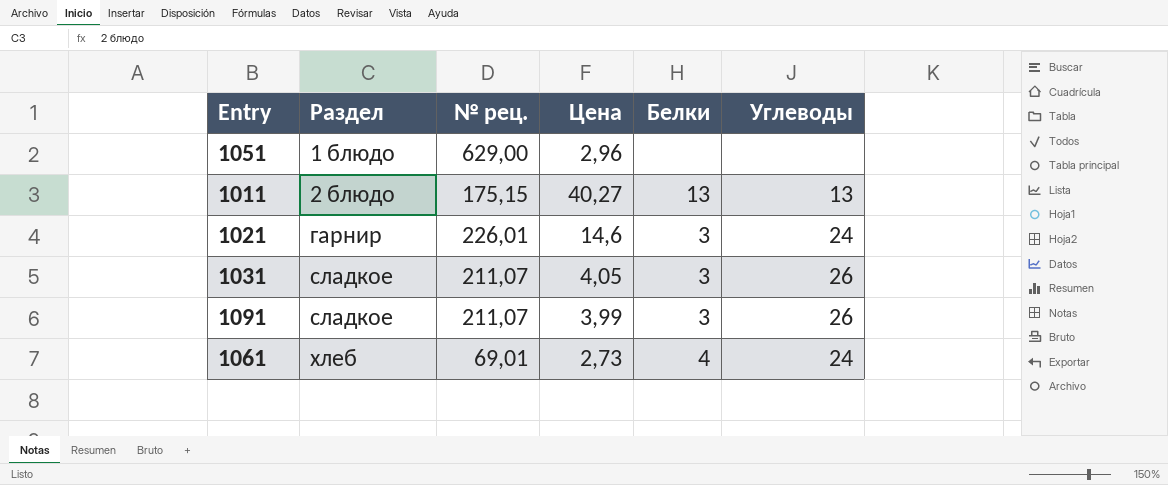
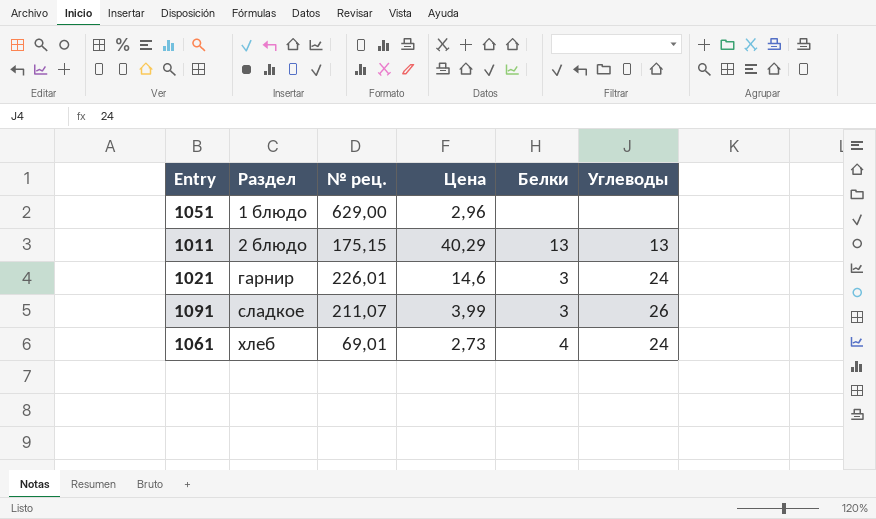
row 1031: сладкое | 211,07 | 4,05 | 3 | 26 -> none
1011 | Цена: 40,27 -> 40,29

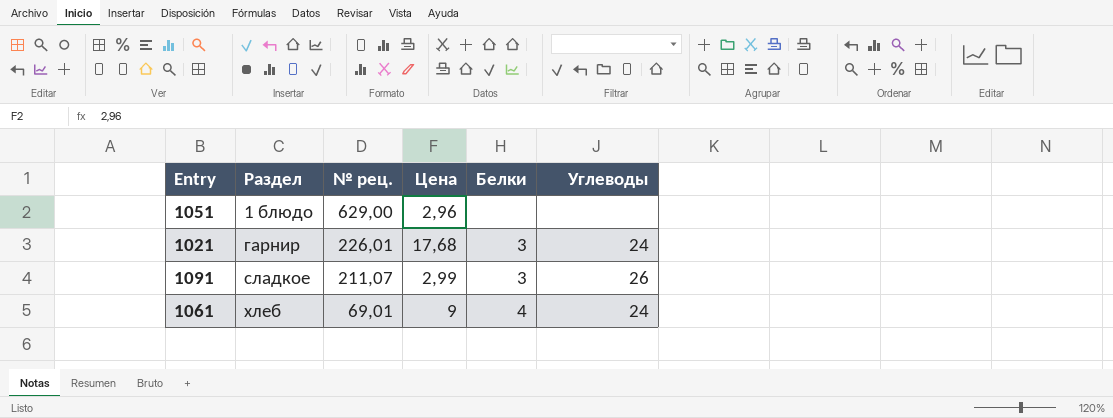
row 1011: 2 блюдо | 175,15 | 40,29 | 13 | 13 -> none
1021 | Цена: 14,6 -> 17,68
1091 | Цена: 3,99 -> 2,99
1061 | Цена: 2,73 -> 9

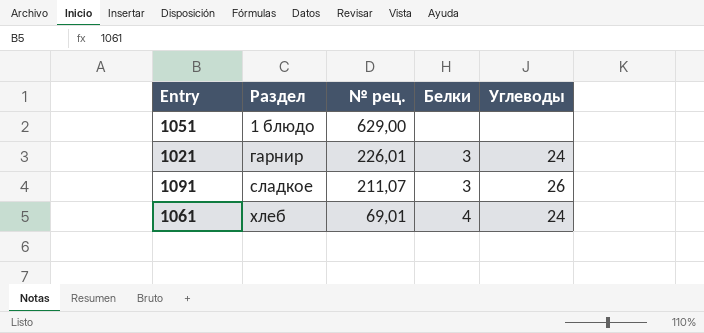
column Цена | position: 4 -> none

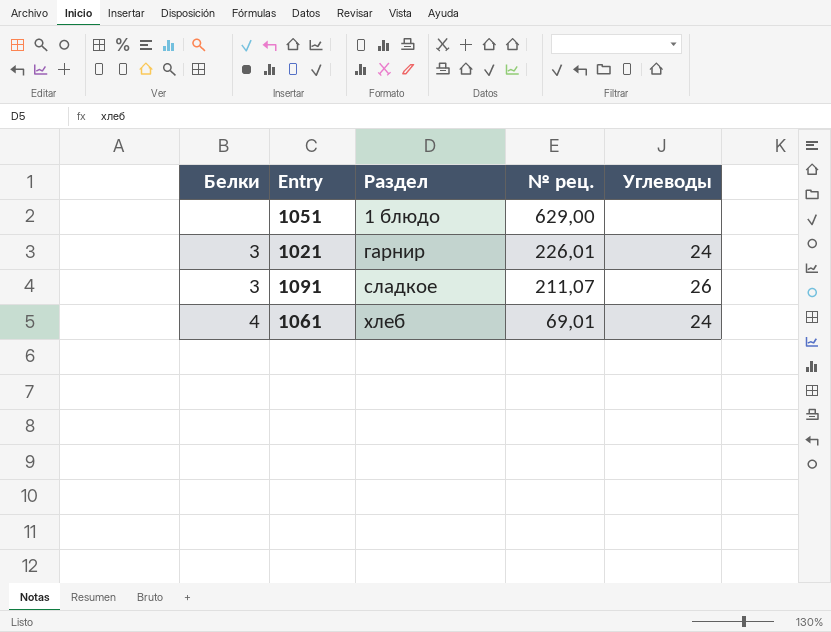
column Белки | position: 4 -> 1

